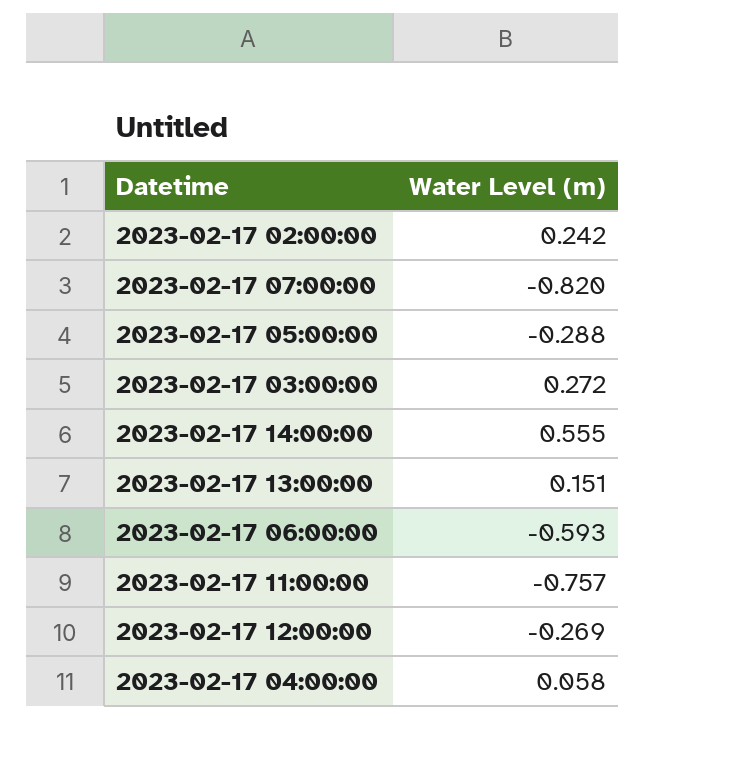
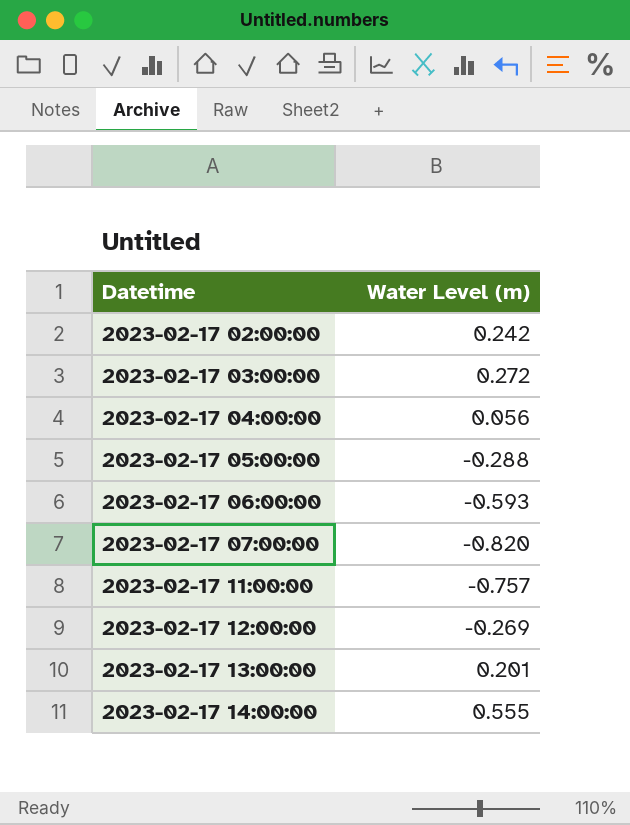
row order: none -> Datetime ascending
2023-02-17 04:00:00 | Water Level (m): 0.058 -> 0.056
2023-02-17 13:00:00 | Water Level (m): 0.151 -> 0.201

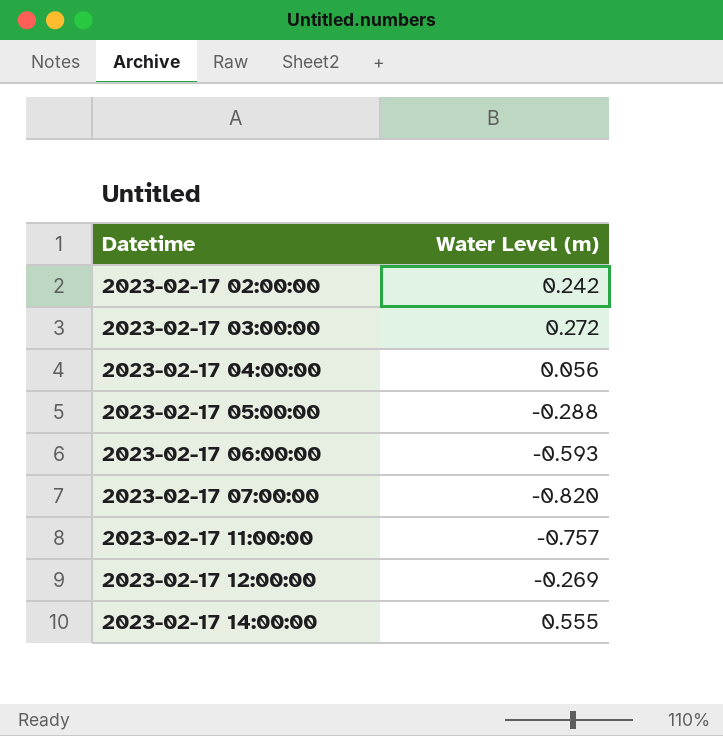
row 2023-02-17 13:00:00: 0.201 -> none

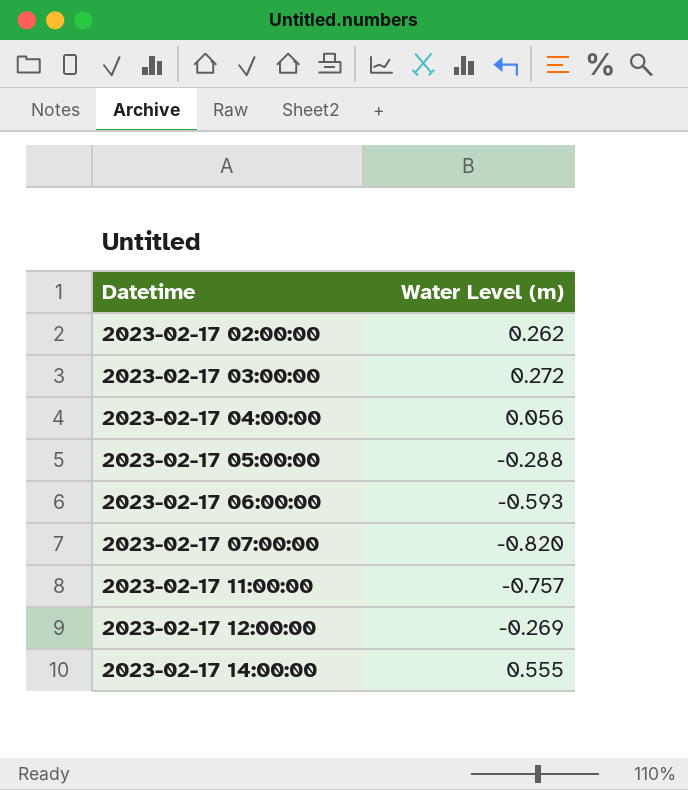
2023-02-17 02:00:00 | Water Level (m): 0.242 -> 0.262

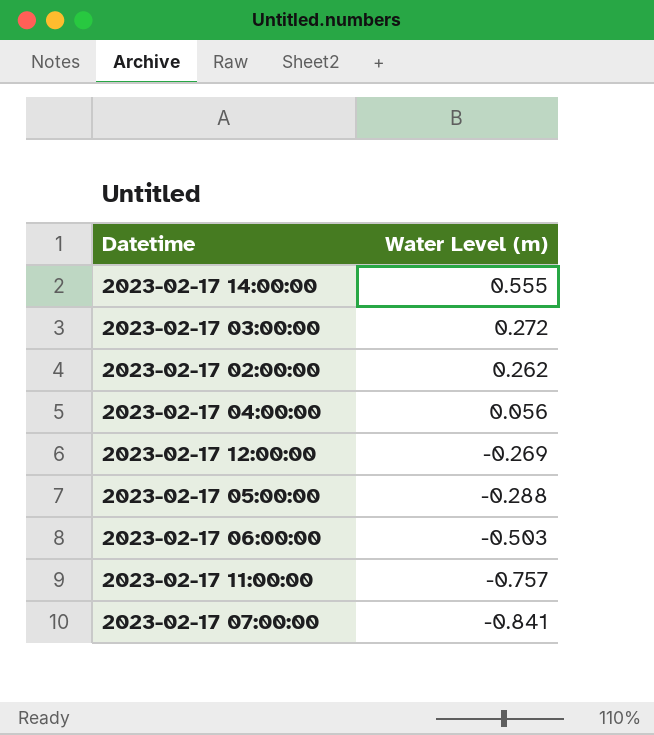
row order: Datetime ascending -> Water Level (m) descending
2023-02-17 06:00:00 | Water Level (m): -0.593 -> -0.503
2023-02-17 07:00:00 | Water Level (m): -0.820 -> -0.841

